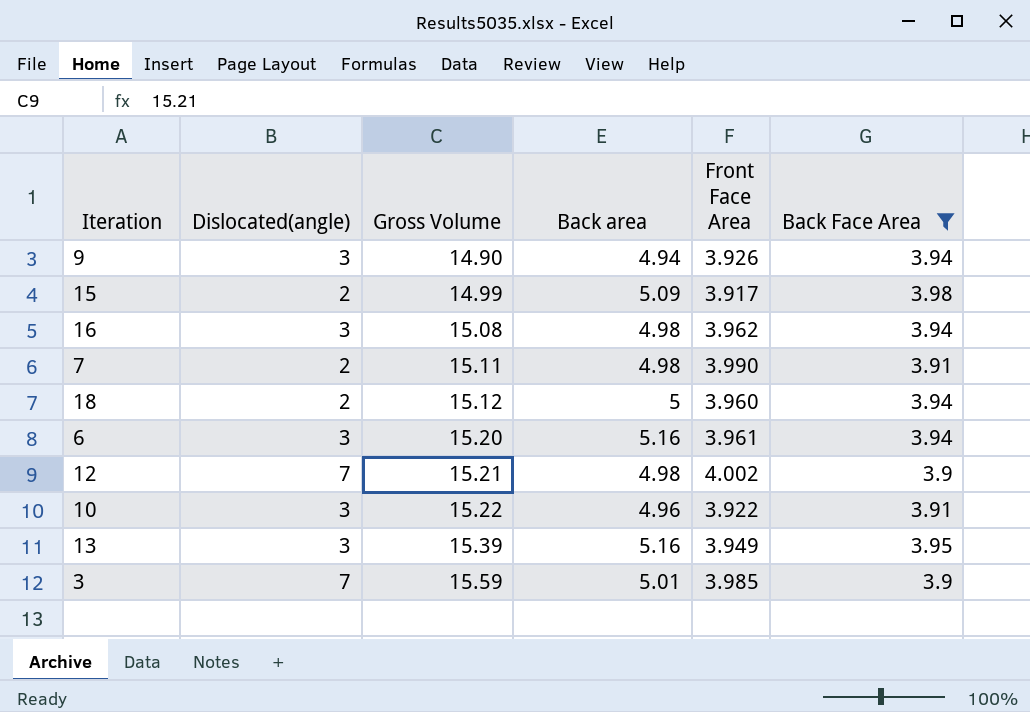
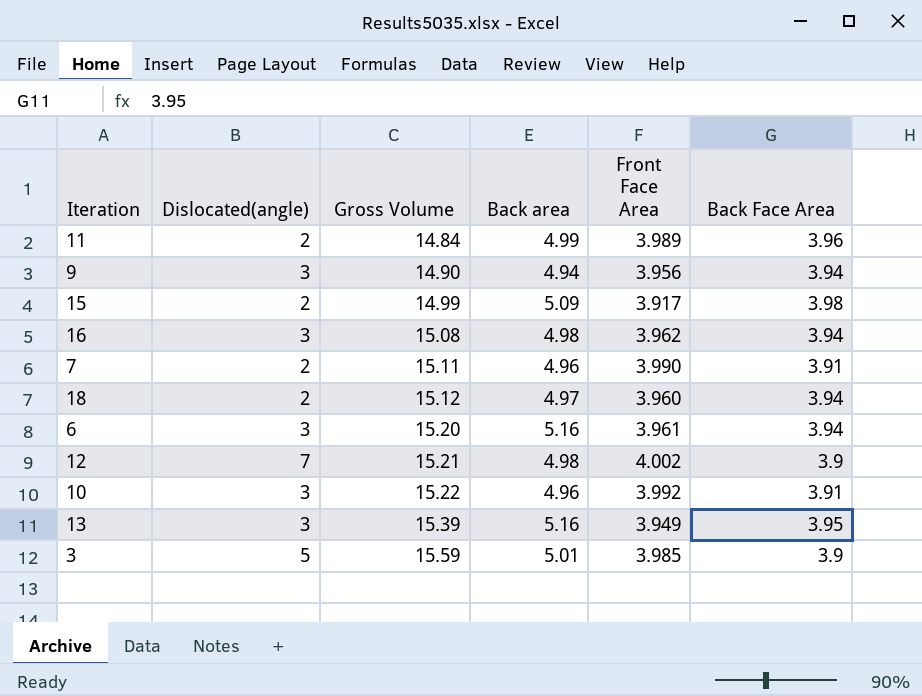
filter: Back Face Area != 3.96 -> none
9 | Front Face Area: 3.926 -> 3.956
7 | Back area: 4.98 -> 4.96
18 | Back area: 5 -> 4.97
10 | Front Face Area: 3.922 -> 3.992
3 | Dislocated(angle): 7 -> 5

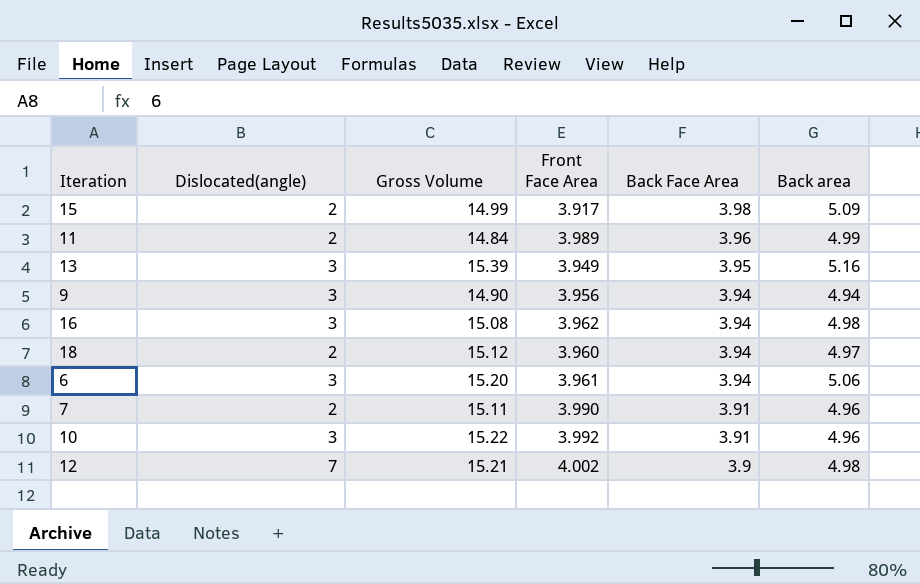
row order: Gross Volume ascending -> Back Face Area descending
column Back area | position: 4 -> 6
row 3: 5 | 15.59 | 5.01 | 3.985 | 3.9 -> none
6 | Back area: 5.16 -> 5.06

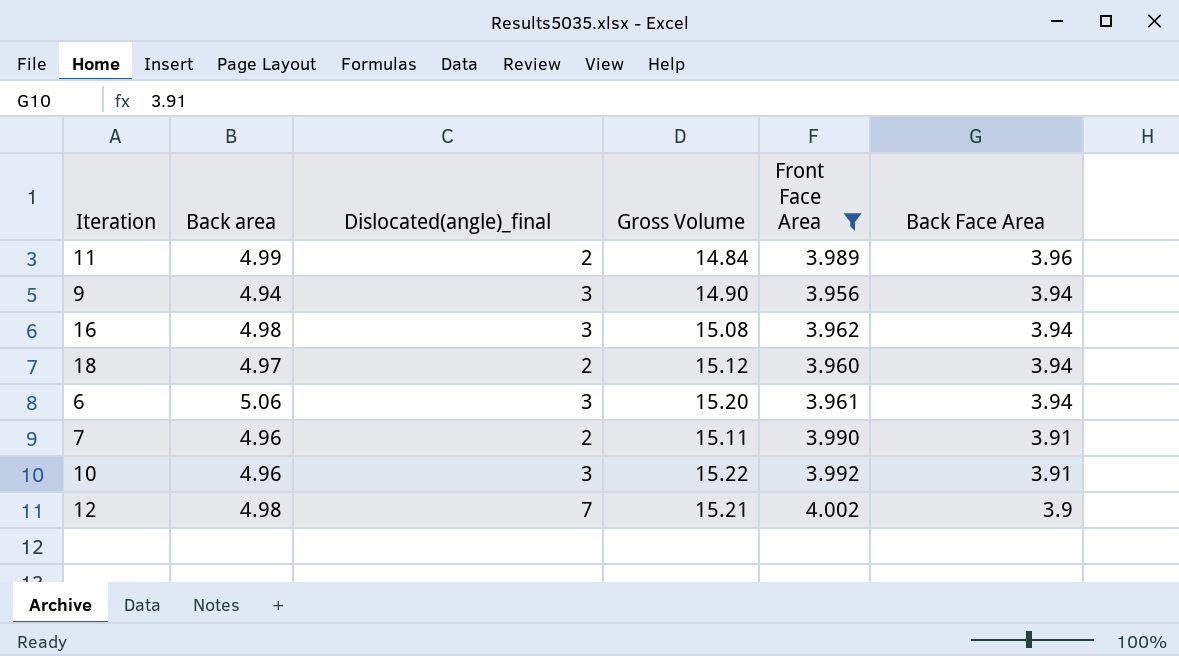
filter: none -> Front Face Area >= 3.956
column Back area | position: 6 -> 2
column name: Dislocated(angle) -> Dislocated(angle)_final

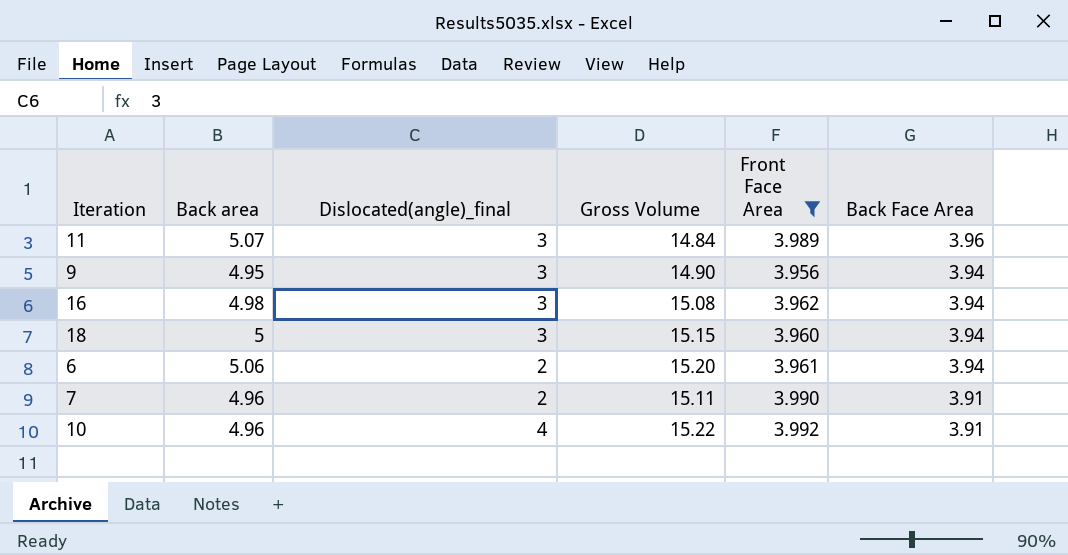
row 12: 4.98 | 7 | 15.21 | 4.002 | 3.9 -> none
11 | Back area: 4.99 -> 5.07
11 | Dislocated(angle)_final: 2 -> 3
9 | Back area: 4.94 -> 4.95
18 | Back area: 4.97 -> 5
18 | Dislocated(angle)_final: 2 -> 3
18 | Gross Volume: 15.12 -> 15.15
6 | Dislocated(angle)_final: 3 -> 2
10 | Dislocated(angle)_final: 3 -> 4

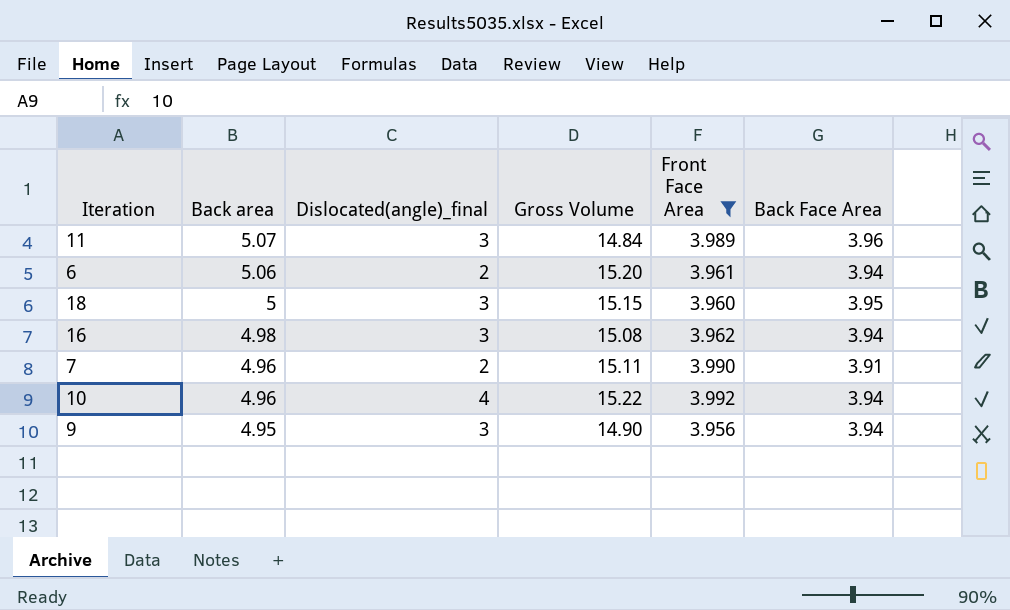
row order: Back Face Area descending -> Back area descending
18 | Back Face Area: 3.94 -> 3.95
10 | Back Face Area: 3.91 -> 3.94

